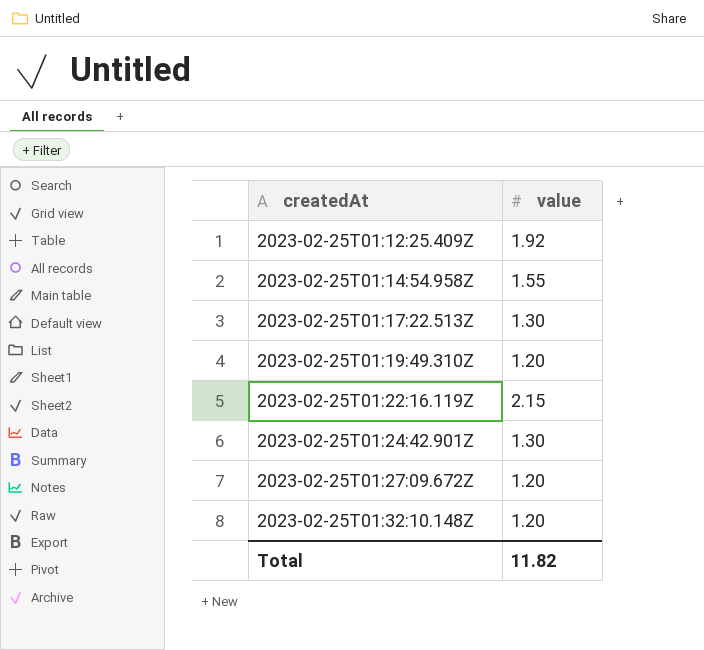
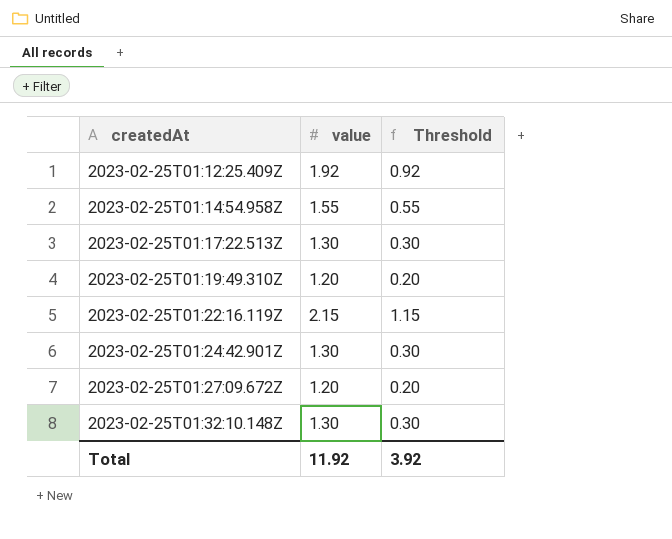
column Threshold | formula: none -> [value] - 1
2023-02-25T01:32:10.148Z | value: 1.20 -> 1.30
Total | value: 11.82 -> 11.92

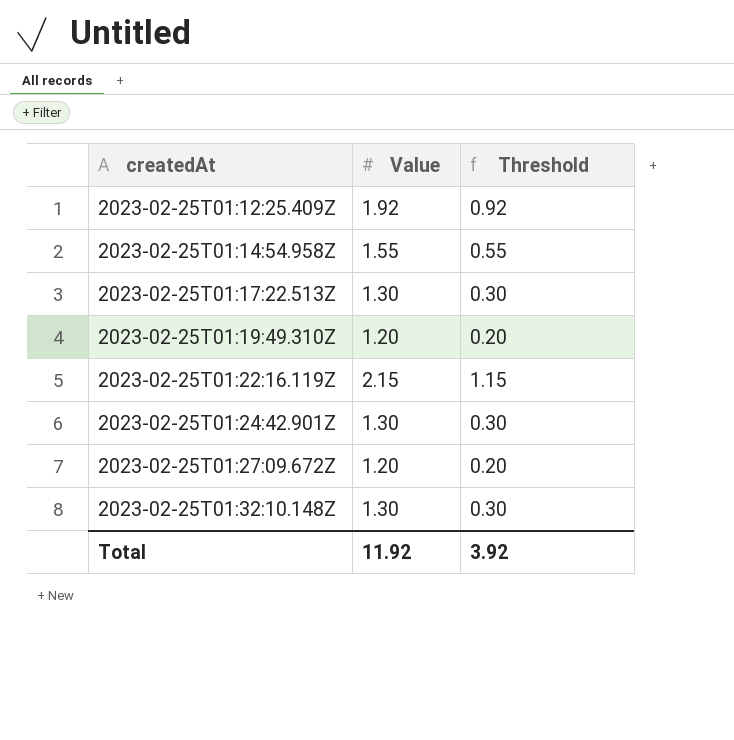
column name: value -> Value

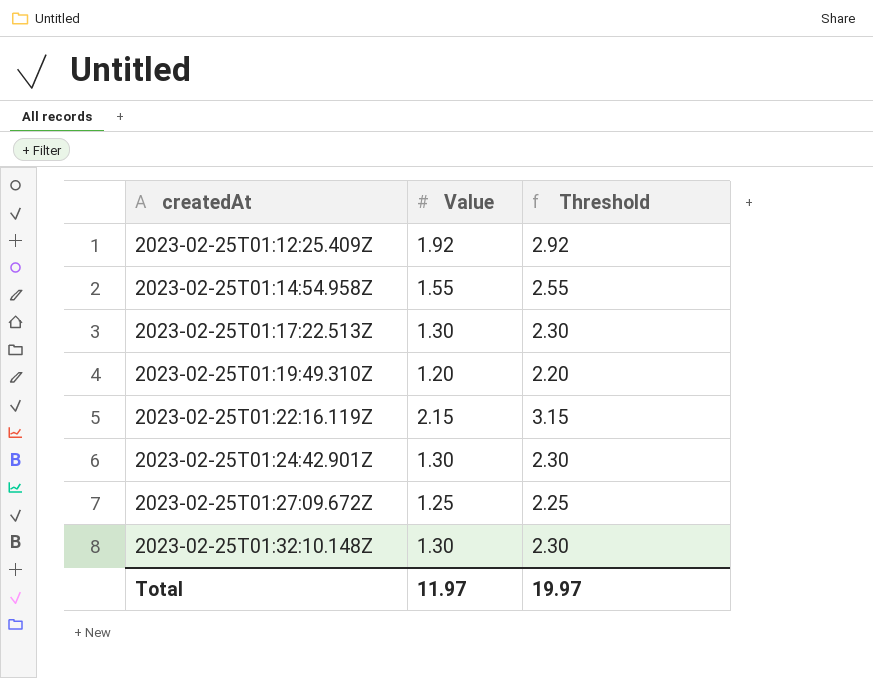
column Threshold | formula: [Value] - 1 -> [Value] + 1
2023-02-25T01:27:09.672Z | Value: 1.20 -> 1.25
Total | Value: 11.92 -> 11.97
Total | Threshold: 3.92 -> 19.97

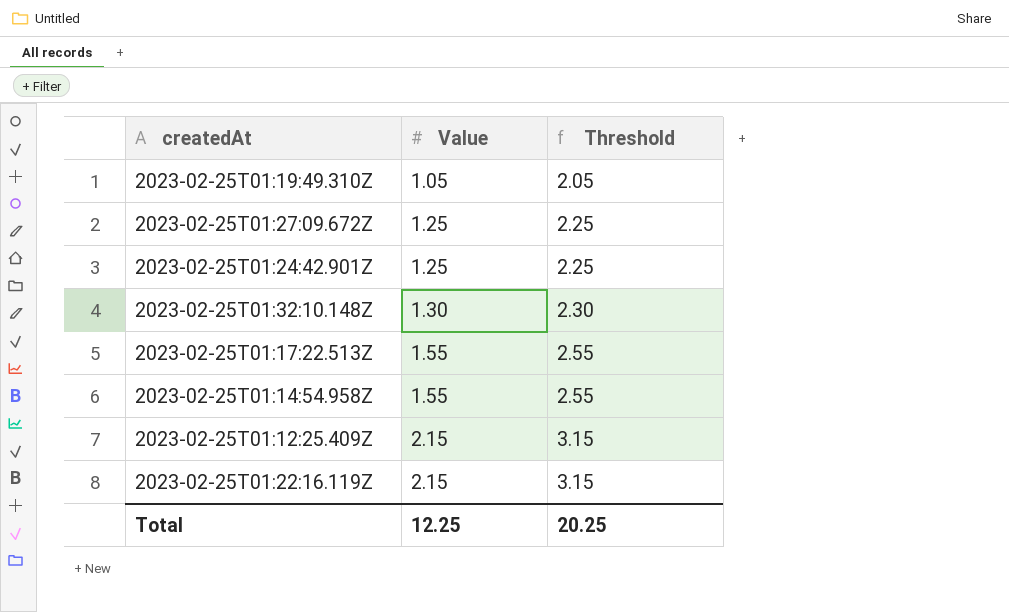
row order: createdAt ascending -> Value ascending
2023-02-25T01:19:49.310Z | Value: 1.20 -> 1.05
2023-02-25T01:19:49.310Z | Threshold: 2.20 -> 2.05
2023-02-25T01:24:42.901Z | Value: 1.30 -> 1.25
2023-02-25T01:24:42.901Z | Threshold: 2.30 -> 2.25
2023-02-25T01:17:22.513Z | Value: 1.30 -> 1.55
2023-02-25T01:17:22.513Z | Threshold: 2.30 -> 2.55
2023-02-25T01:12:25.409Z | Value: 1.92 -> 2.15
2023-02-25T01:12:25.409Z | Threshold: 2.92 -> 3.15
Total | Value: 11.97 -> 12.25
Total | Threshold: 19.97 -> 20.25

